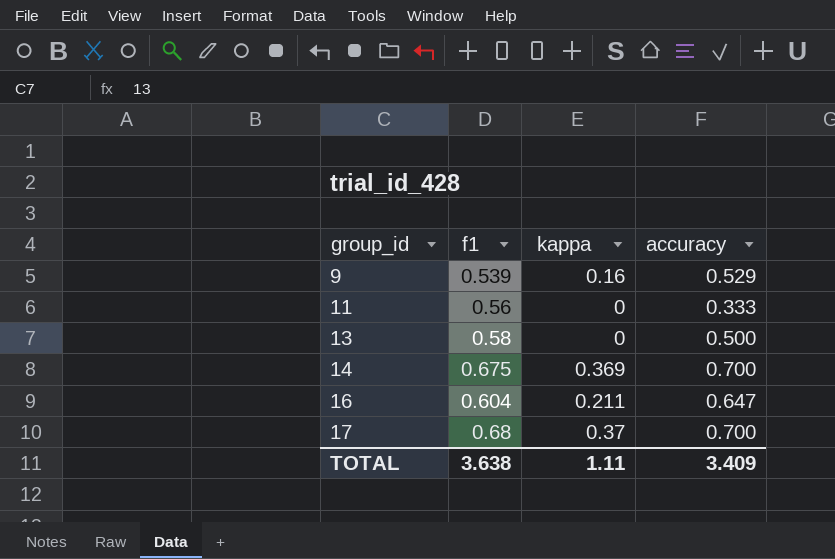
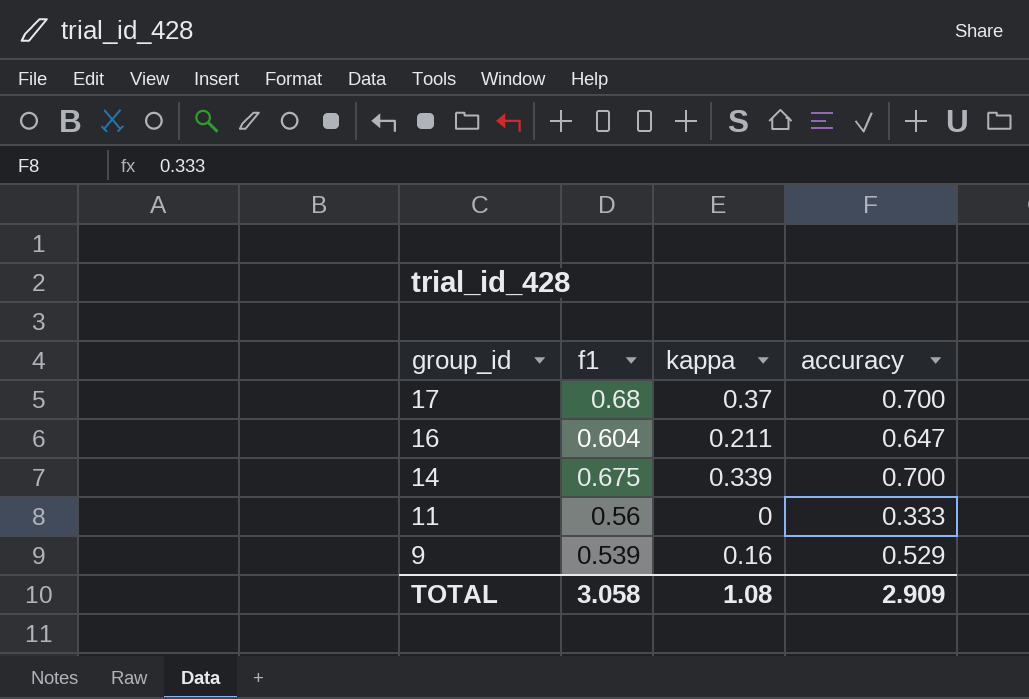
row order: group_id ascending -> group_id descending
row 13: 0.58 | 0 | 0.500 -> none
14 | kappa: 0.369 -> 0.339
TOTAL | f1: 3.638 -> 3.058
TOTAL | kappa: 1.11 -> 1.08
TOTAL | accuracy: 3.409 -> 2.909

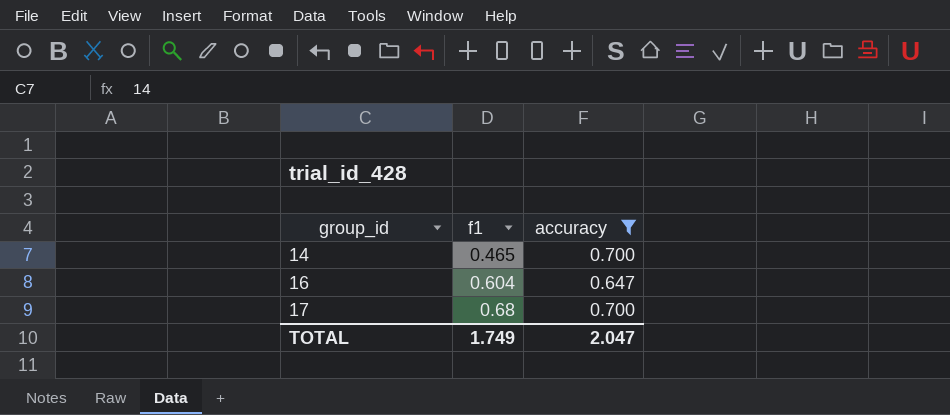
filter: none -> accuracy >= 0.647
row order: group_id descending -> group_id ascending
column kappa | position: 3 -> none
14 | f1: 0.675 -> 0.465
TOTAL | f1: 3.058 -> 1.749
TOTAL | accuracy: 2.909 -> 2.047

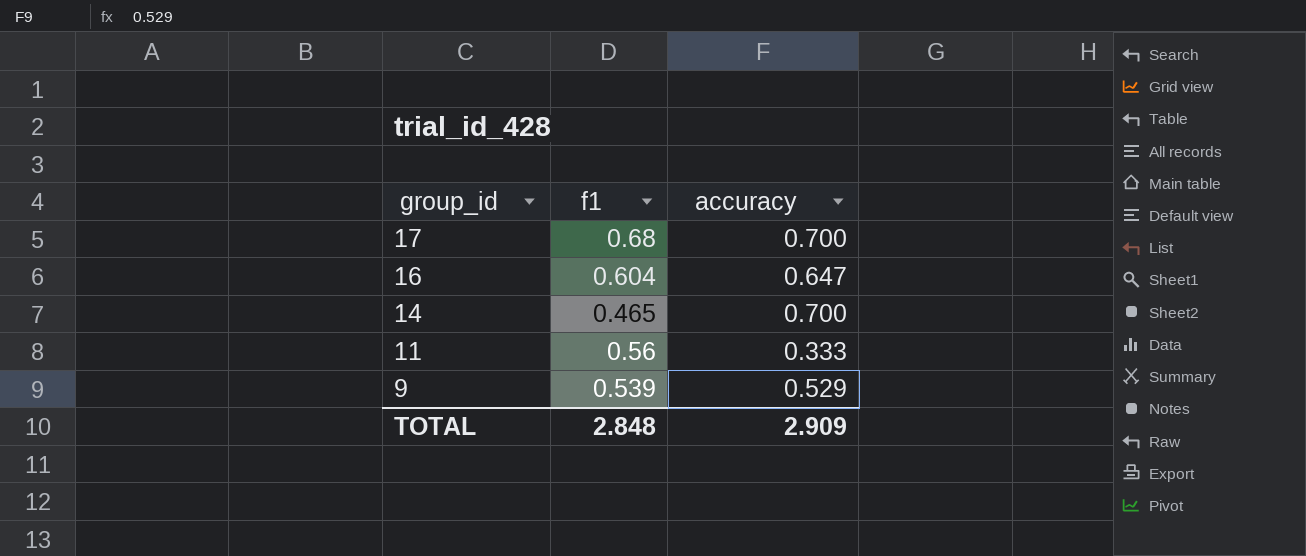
filter: accuracy >= 0.647 -> none
row order: group_id ascending -> group_id descending
TOTAL | f1: 1.749 -> 2.848
TOTAL | accuracy: 2.047 -> 2.909

